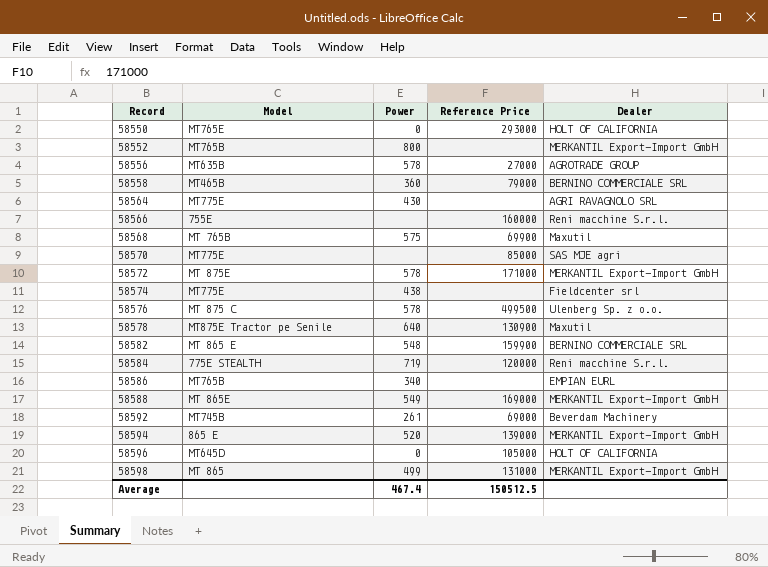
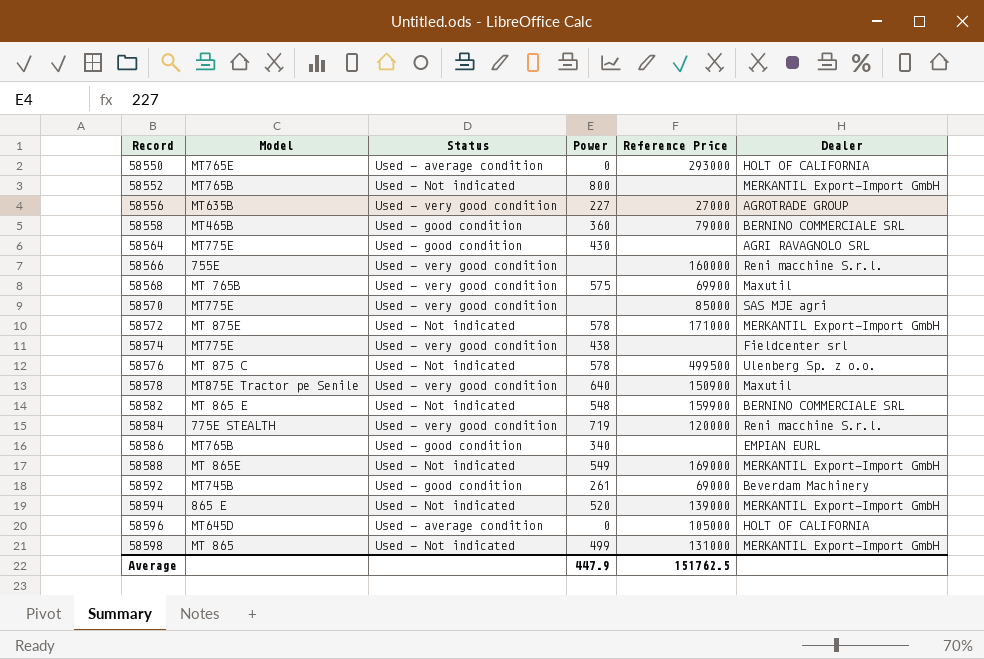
column Status | position: none -> 3
58556 | Power: 578 -> 227
58578 | Reference Price: 130900 -> 150900
Average | Power: 467.4 -> 447.9
Average | Reference Price: 150512.5 -> 151762.5

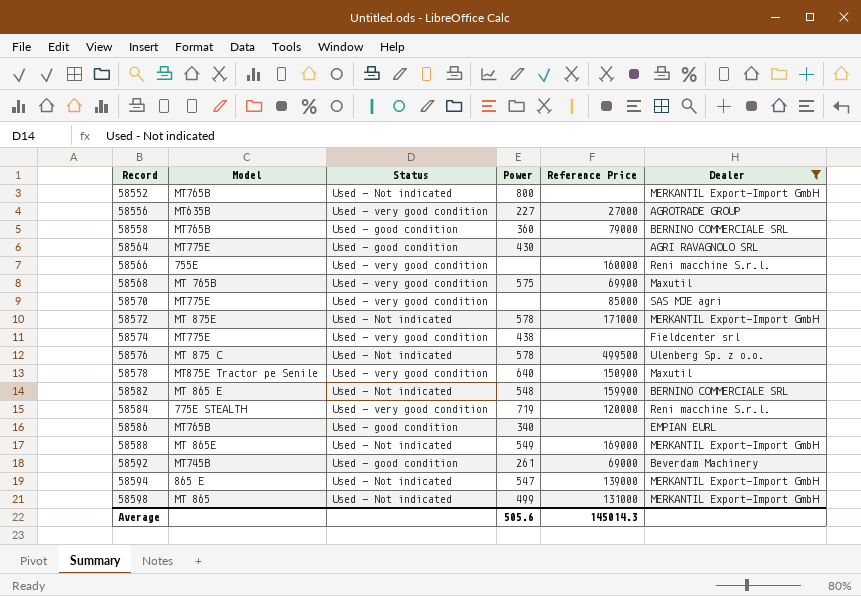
filter: none -> Dealer != HOLT OF CALIFORNIA
58558 | Model: MT465B -> MT765B
58594 | Power: 520 -> 547
Average | Power: 447.9 -> 505.6
Average | Reference Price: 151762.5 -> 145014.3

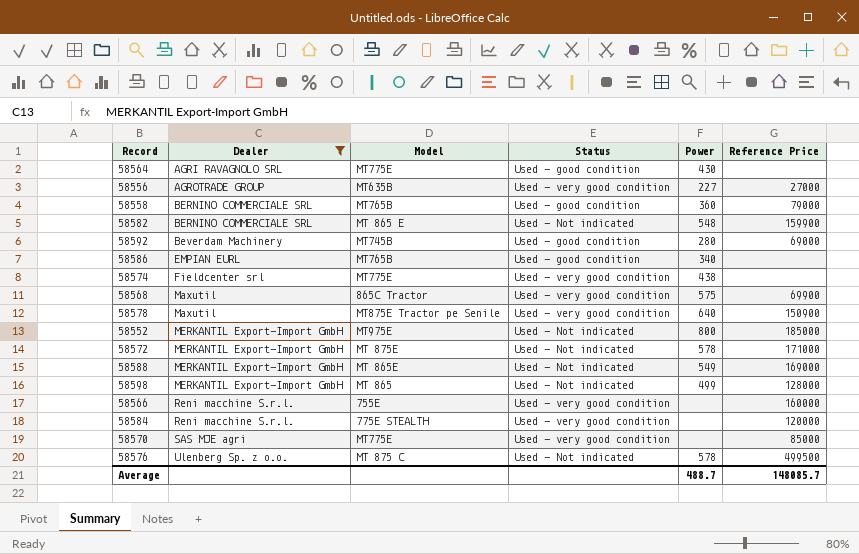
row order: Record ascending -> Dealer ascending
column Dealer | position: 6 -> 2
row 58594: 865 E | Used - Not indicated | 547 | 139000 | MERKANTIL Export-Import GmbH -> none
58592 | Power: 261 -> 280
58568 | Model: MT 765B -> 865C Tractor
58552 | Model: MT765B -> MT975E
58552 | Reference Price: none -> 185000
58598 | Reference Price: 131000 -> 128000
58584 | Power: 719 -> none
Average | Power: 505.6 -> 488.7
Average | Reference Price: 145014.3 -> 148085.7

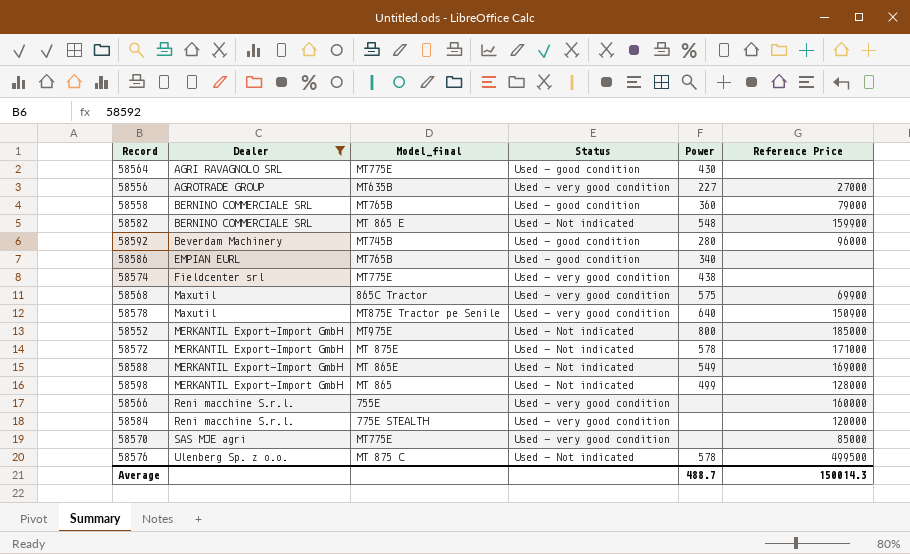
column name: Model -> Model_final
58592 | Reference Price: 69000 -> 96000
Average | Reference Price: 148085.7 -> 150014.3

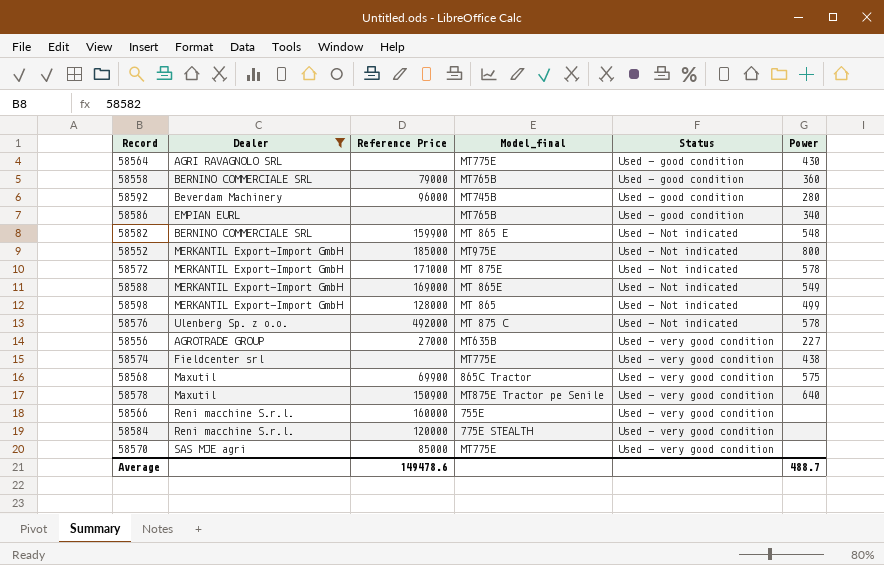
row order: Dealer ascending -> Status ascending
column Reference Price | position: 6 -> 3
58576 | Reference Price: 499500 -> 492000
Average | Reference Price: 150014.3 -> 149478.6

